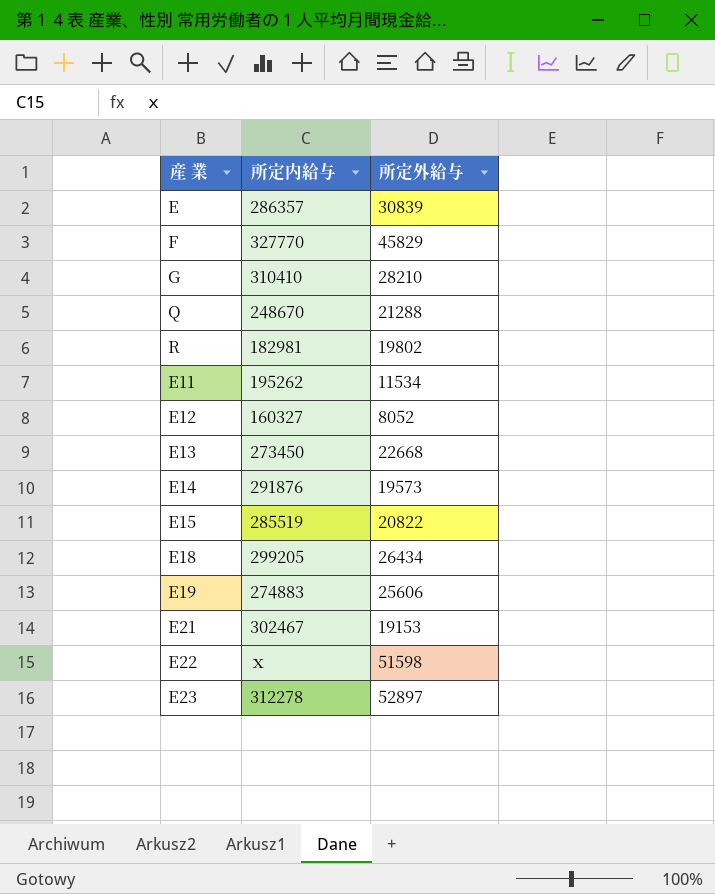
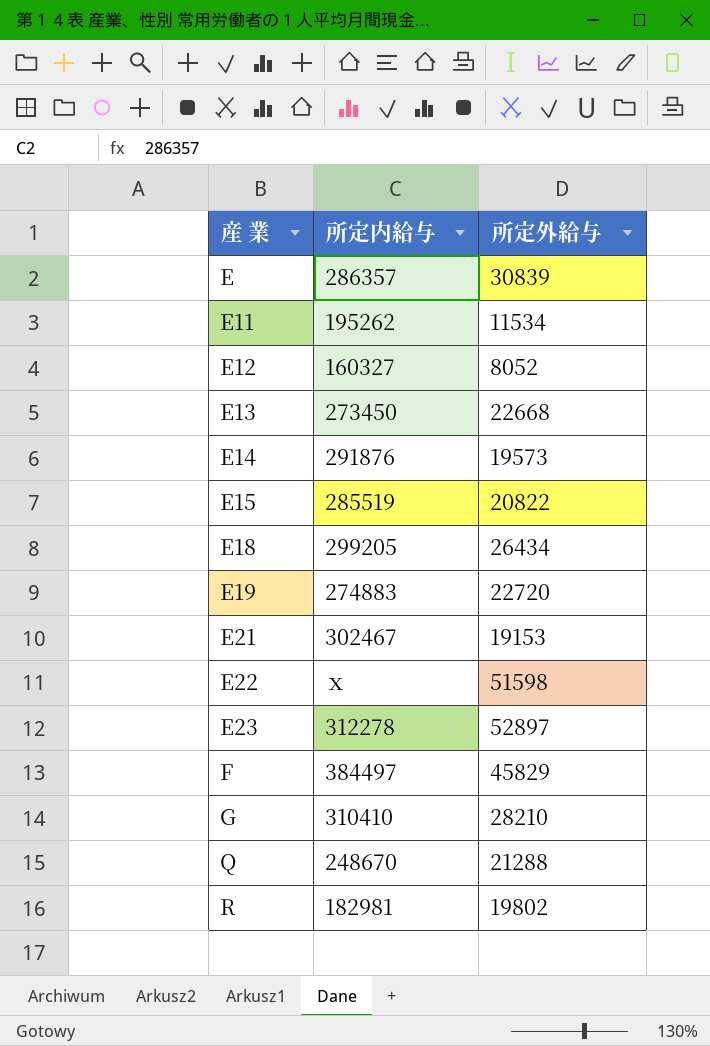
row order: none -> 産 業 ascending
E19 | 所定外給与: 25606 -> 22720
F | 所定内給与: 327770 -> 384497

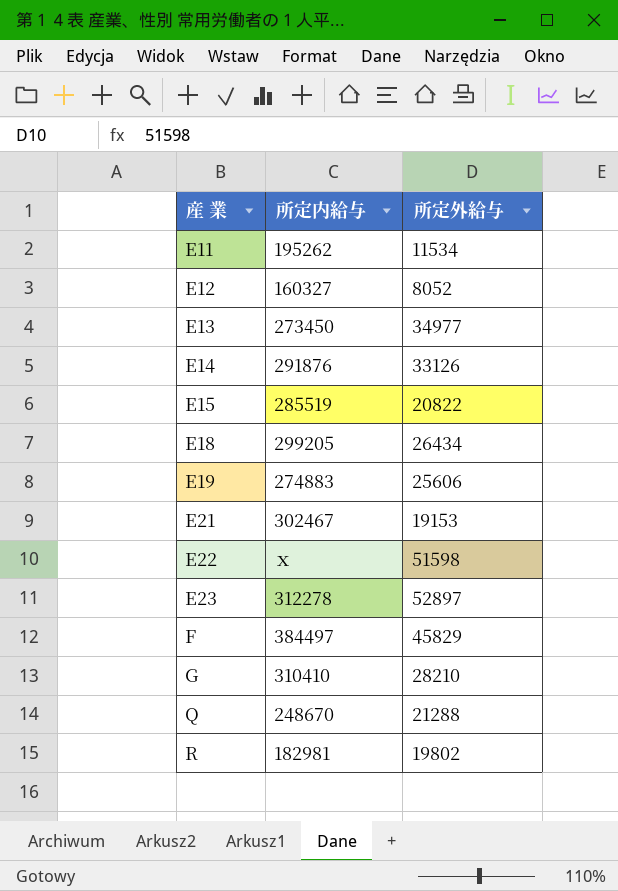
row E: 286357 | 30839 -> none
E13 | 所定外給与: 22668 -> 34977
E14 | 所定外給与: 19573 -> 33126
E19 | 所定外給与: 22720 -> 25606

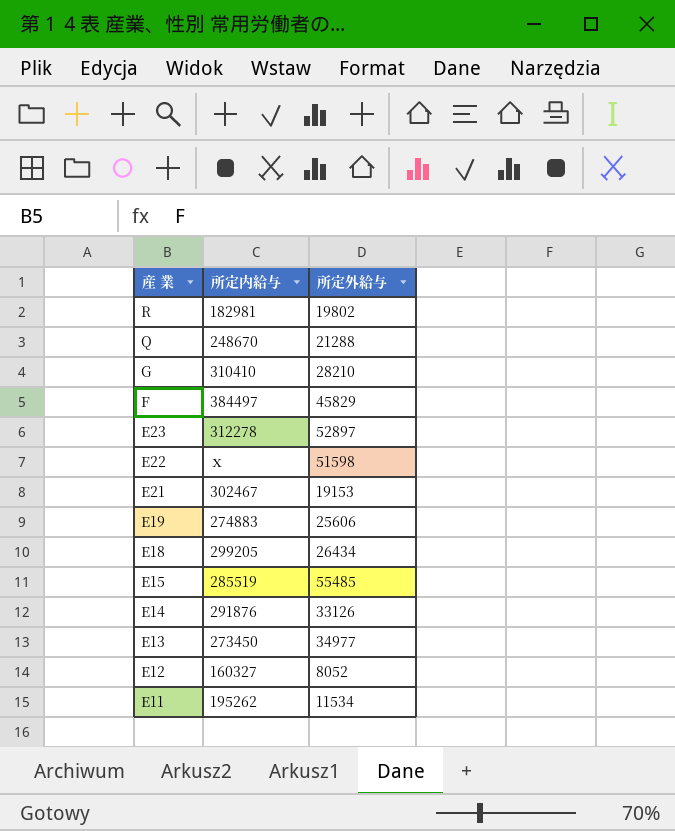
row order: 産 業 ascending -> 産 業 descending
E15 | 所定外給与: 20822 -> 55485

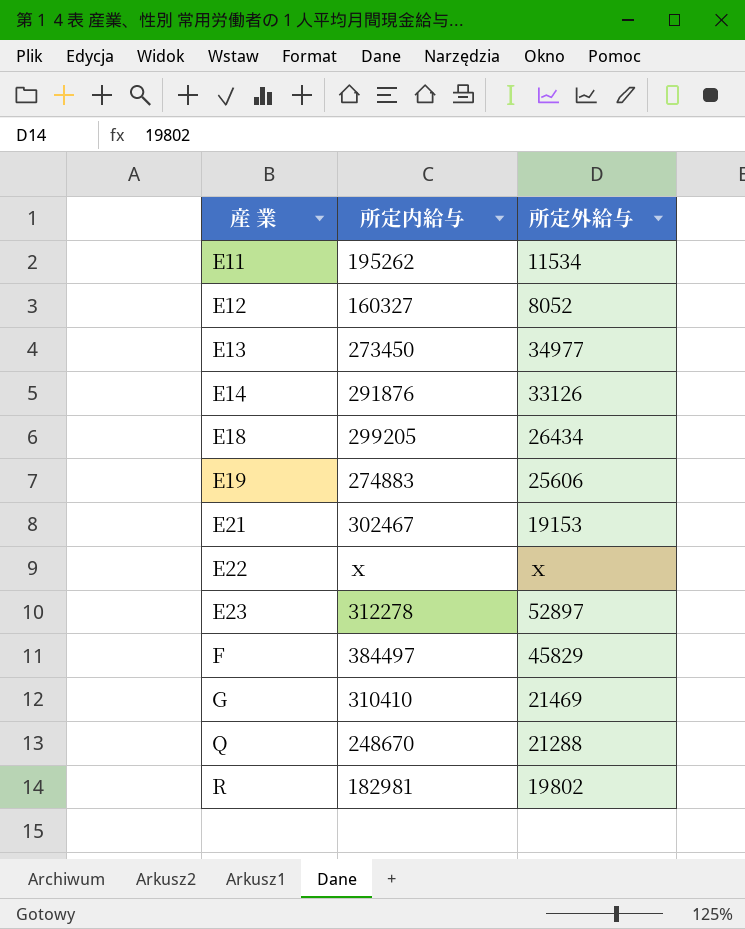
row order: 産 業 descending -> 産 業 ascending
row E15: 285519 | 55485 -> none
E22 | 所定外給与: 51598 -> ｘ
G | 所定外給与: 28210 -> 21469

